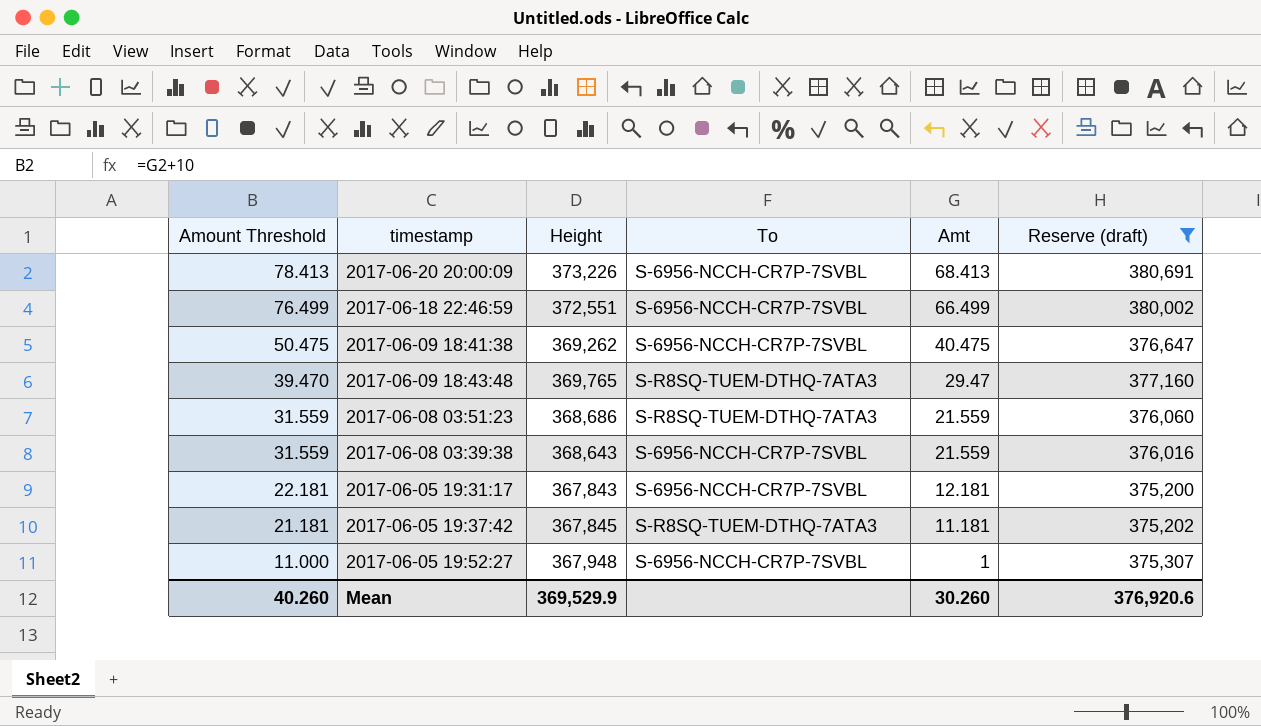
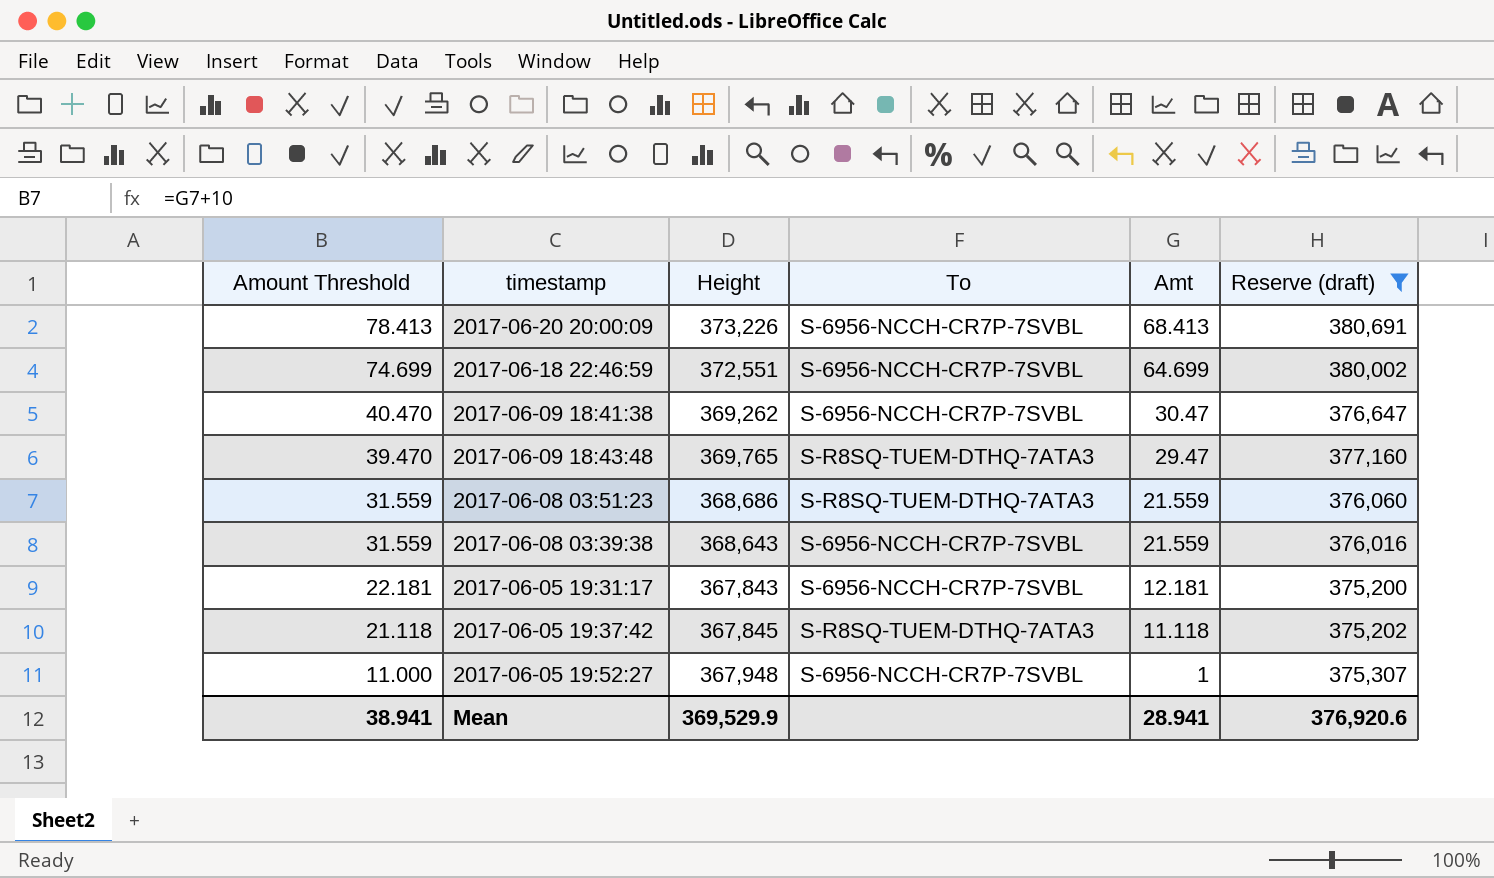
2017-06-18 22:46:59 | Amount Threshold: 76.499 -> 74.699
2017-06-18 22:46:59 | Amt: 66.499 -> 64.699
2017-06-09 18:41:38 | Amount Threshold: 50.475 -> 40.470
2017-06-09 18:41:38 | Amt: 40.475 -> 30.47
2017-06-05 19:37:42 | Amount Threshold: 21.181 -> 21.118
2017-06-05 19:37:42 | Amt: 11.181 -> 11.118
Mean | Amount Threshold: 40.260 -> 38.941
Mean | Amt: 30.260 -> 28.941

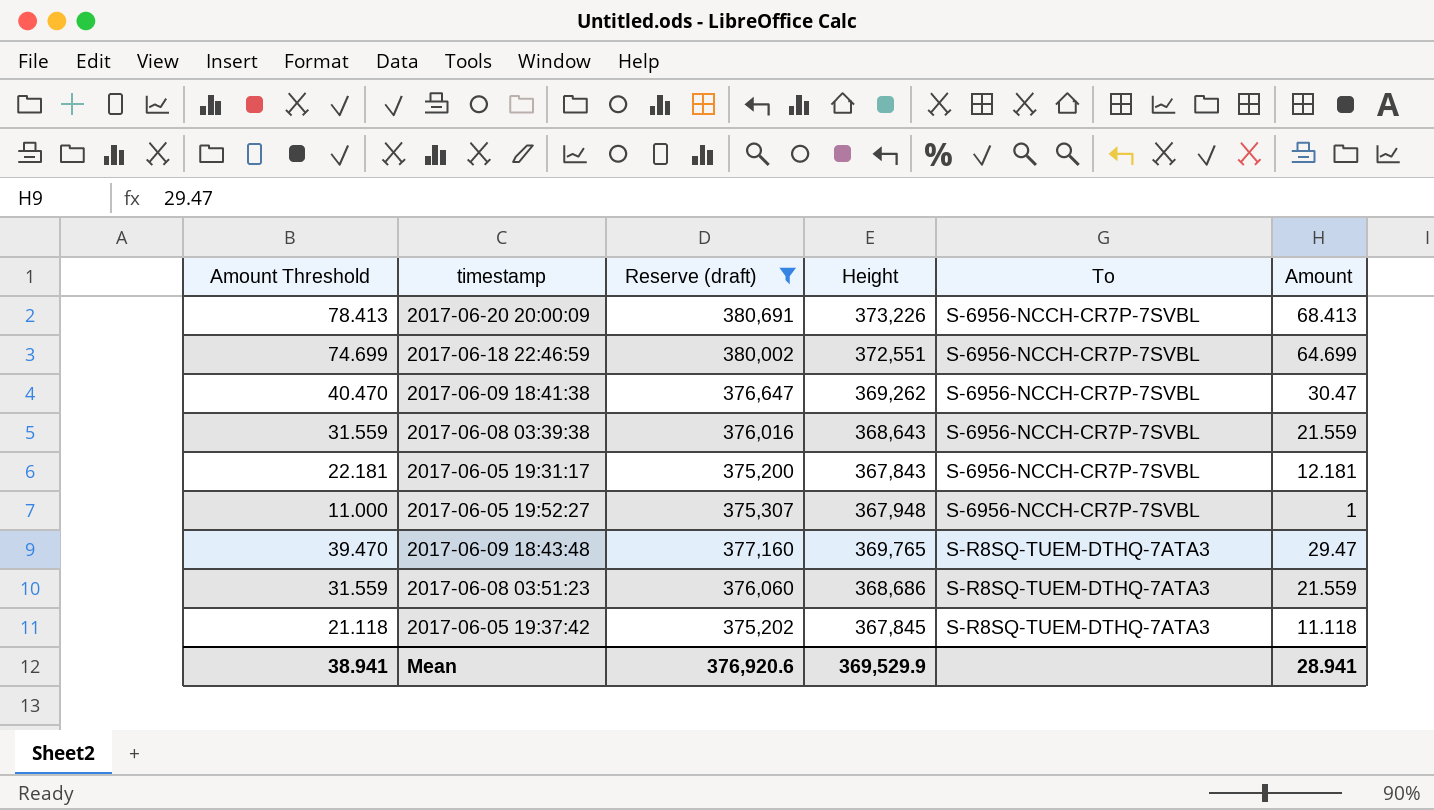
row order: Amount Threshold descending -> To ascending
column Reserve (draft) | position: 6 -> 3
column name: Amt -> Amount

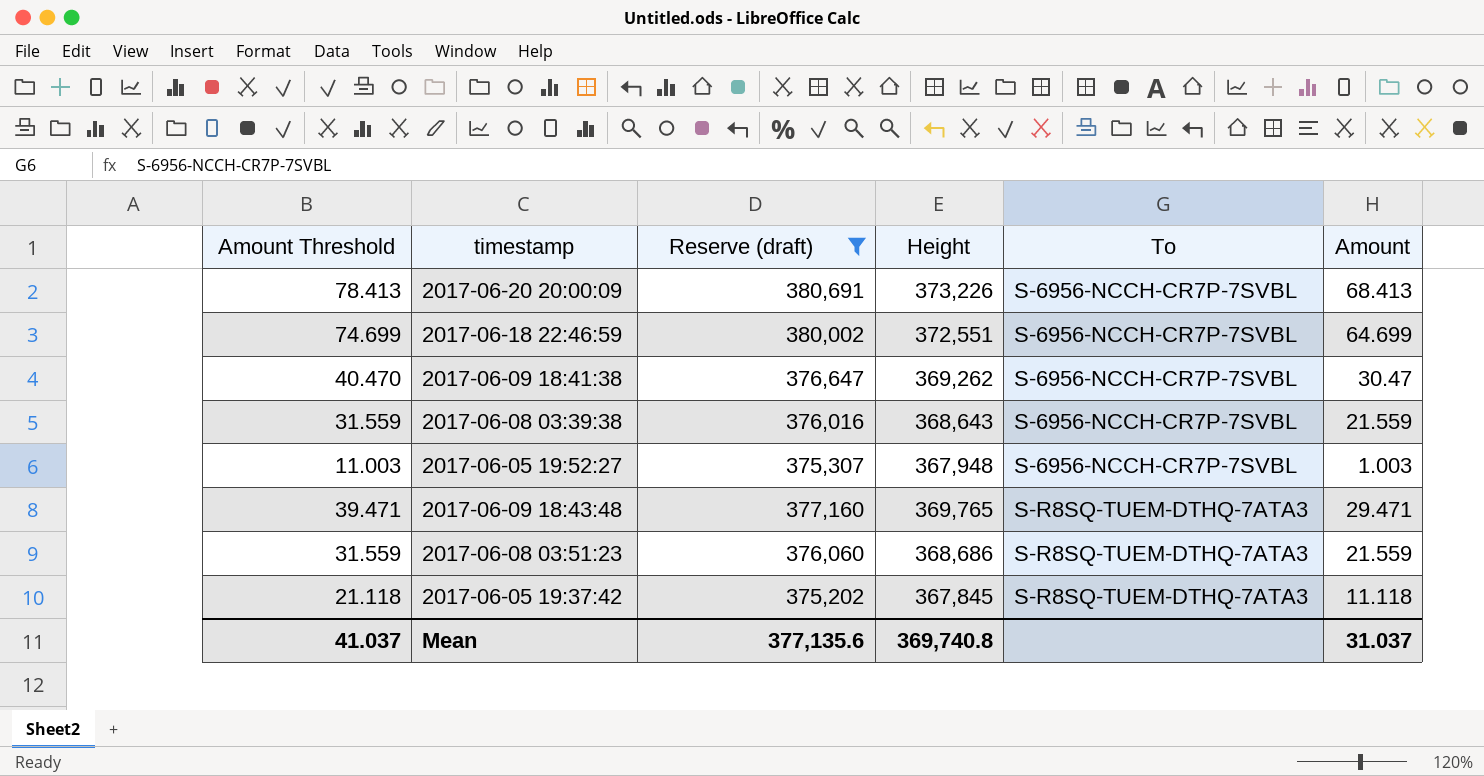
row 2017-06-05 19:31:17: 22.181 | 375,200 | 367,843 | S-6956-NCCH-CR7P-7SVBL | 12.181 -> none
2017-06-05 19:52:27 | Amount Threshold: 11.000 -> 11.003
2017-06-05 19:52:27 | Amount: 1 -> 1.003
2017-06-09 18:43:48 | Amount Threshold: 39.470 -> 39.471
2017-06-09 18:43:48 | Amount: 29.47 -> 29.471
Mean | Amount Threshold: 38.941 -> 41.037
Mean | Reserve (draft): 376,920.6 -> 377,135.6
Mean | Height: 369,529.9 -> 369,740.8
Mean | Amount: 28.941 -> 31.037

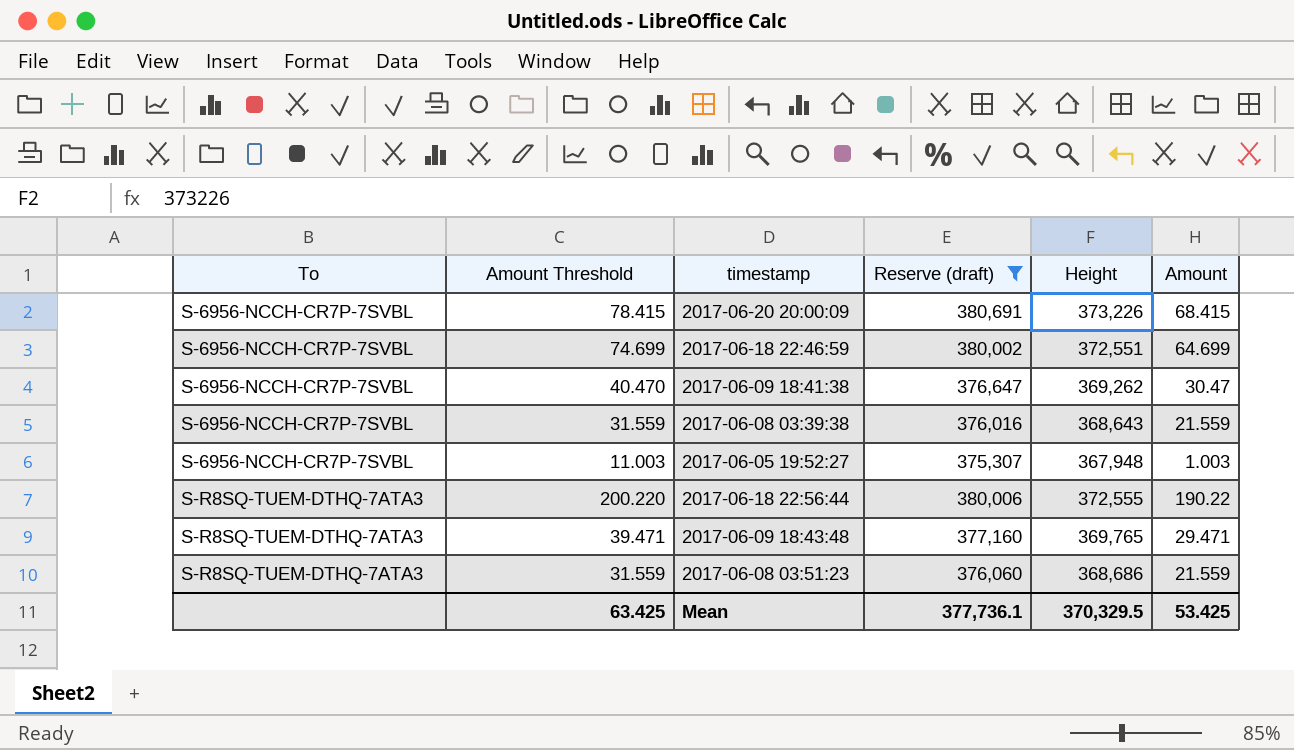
column To | position: 5 -> 1
row 2017-06-05 19:37:42: 21.118 | 375,202 | 367,845 | S-R8SQ-TUEM-DTHQ-7ATA3 | 11.118 -> none
2017-06-20 20:00:09 | Amount Threshold: 78.413 -> 78.415
2017-06-20 20:00:09 | Amount: 68.413 -> 68.415
row 2017-06-18 22:56:44: none -> S-R8SQ-TUEM-DTHQ-7ATA3 | 200.220 | 380,006 | 372,555 | 190.22
Mean | Amount Threshold: 41.037 -> 63.425
Mean | Reserve (draft): 377,135.6 -> 377,736.1
Mean | Height: 369,740.8 -> 370,329.5
Mean | Amount: 31.037 -> 53.425

